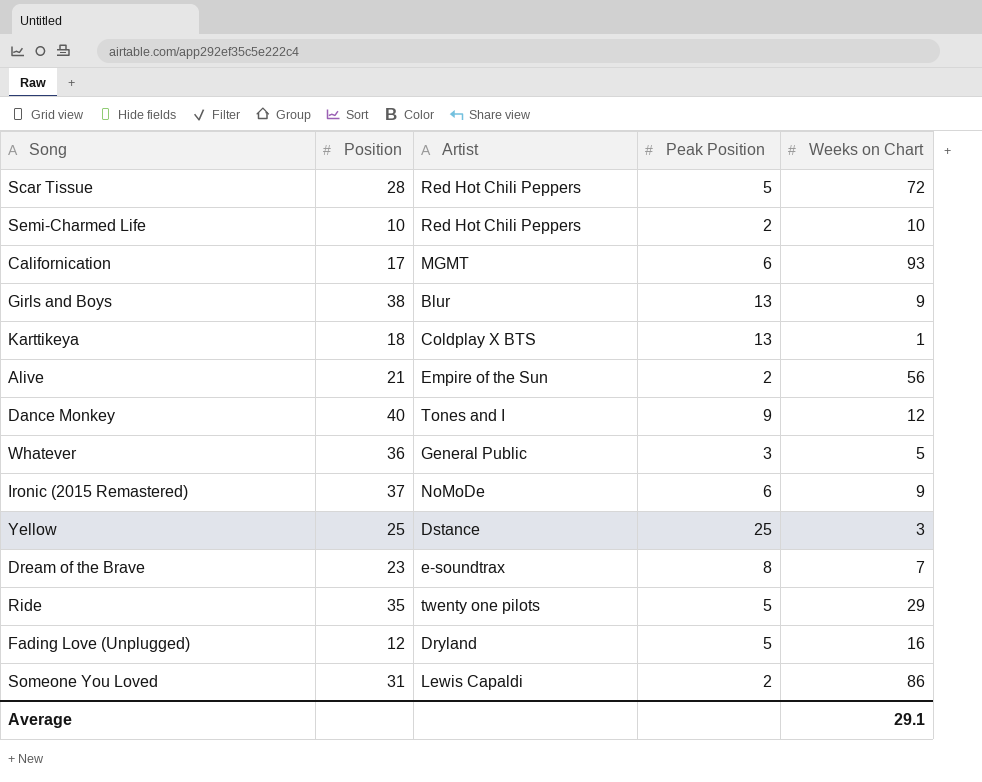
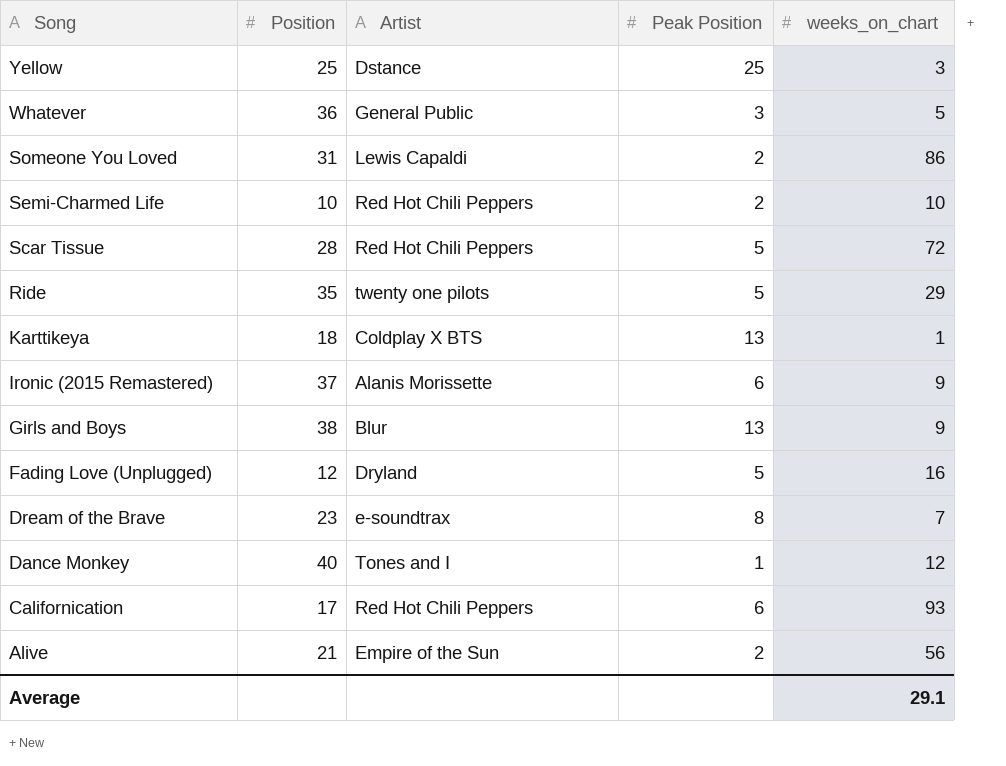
row order: none -> Song descending
column name: Weeks on Chart -> weeks_on_chart
Ironic (2015 Remastered) | Artist: NoMoDe -> Alanis Morissette
Dance Monkey | Peak Position: 9 -> 1
Californication | Artist: MGMT -> Red Hot Chili Peppers

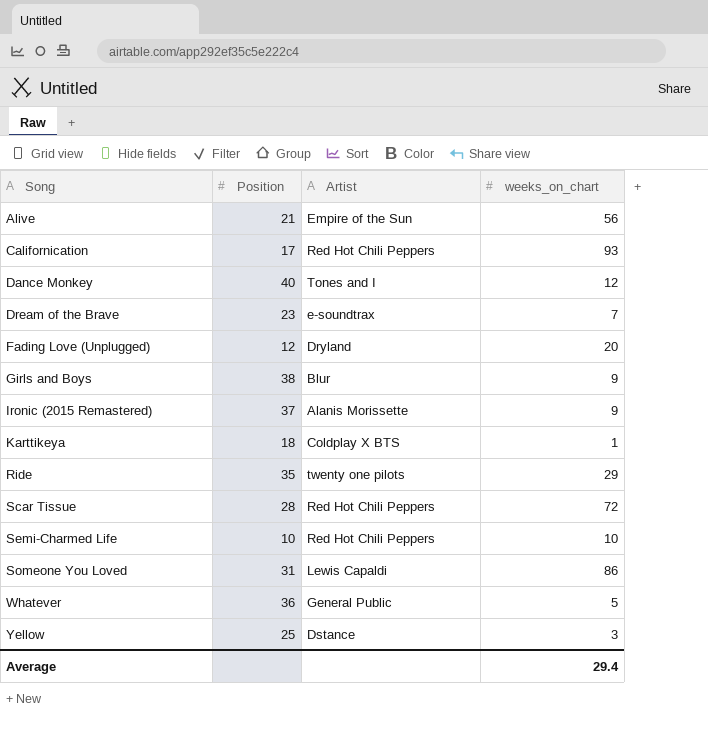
row order: Song descending -> Song ascending
column Peak Position | position: 4 -> none
Fading Love (Unplugged) | weeks_on_chart: 16 -> 20
Average | weeks_on_chart: 29.1 -> 29.4

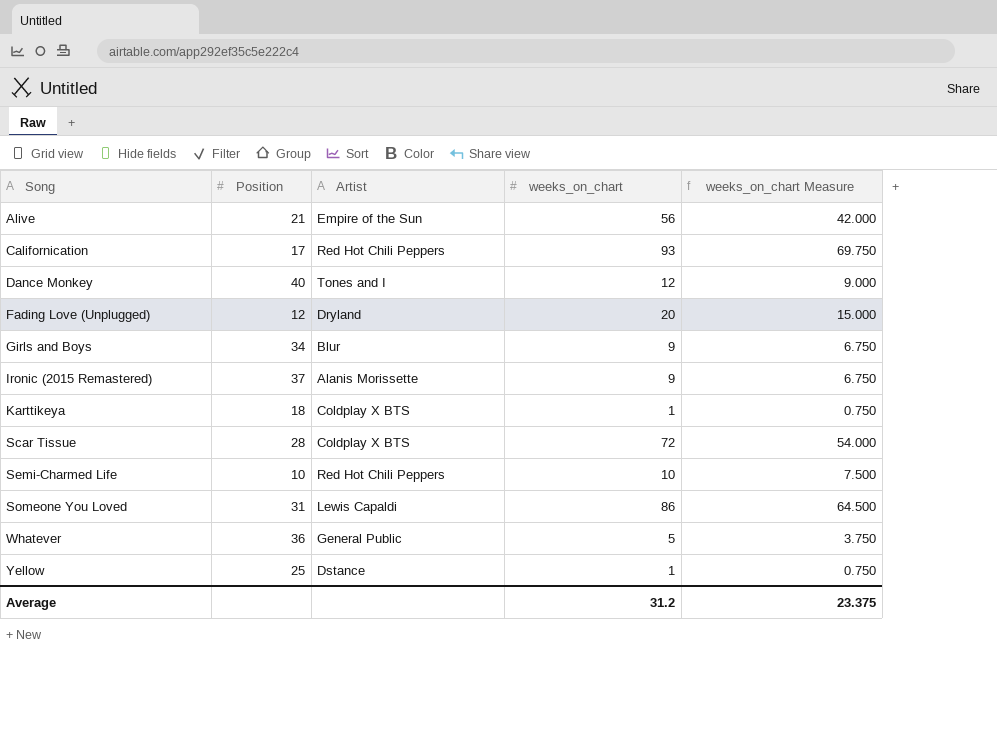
column weeks_on_chart Measure | formula: none -> [weeks_on_chart] * 0.75
row Dream of the Brave: 23 | e-soundtrax | 7 -> none
row Ride: 35 | twenty one pilots | 29 -> none
Girls and Boys | Position: 38 -> 34
Scar Tissue | Artist: Red Hot Chili Peppers -> Coldplay X BTS
Yellow | weeks_on_chart: 3 -> 1
Average | weeks_on_chart: 29.4 -> 31.2

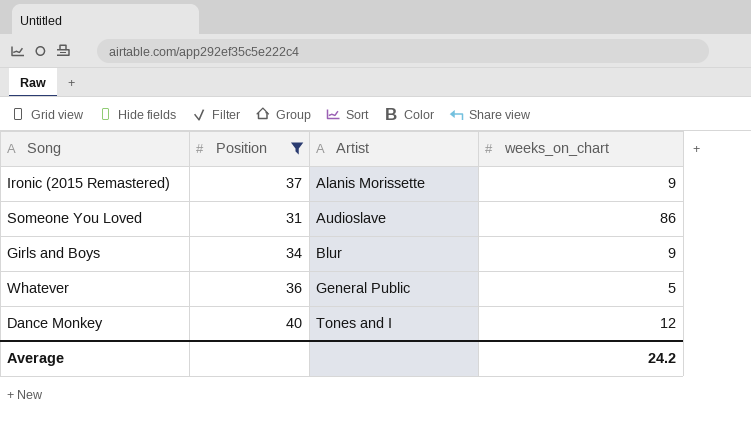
filter: none -> Position >= 31
row order: Song ascending -> Artist ascending
column weeks_on_chart Measure | formula: [weeks_on_chart] * 0.75 -> none
Someone You Loved | Artist: Lewis Capaldi -> Audioslave
Average | weeks_on_chart: 31.2 -> 24.2

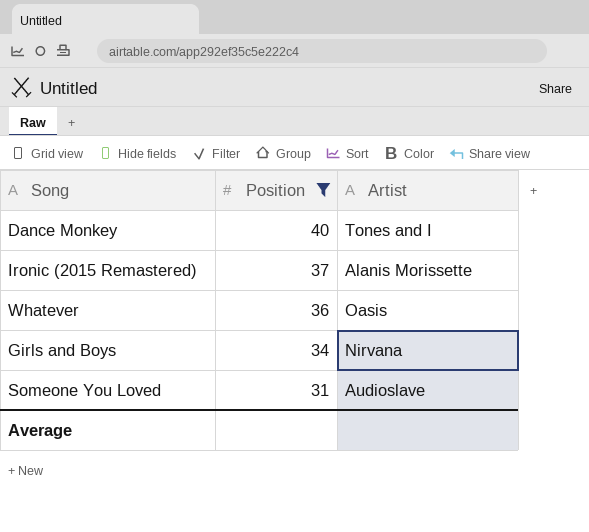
row order: Artist ascending -> Position descending
column weeks_on_chart | position: 4 -> none
Whatever | Artist: General Public -> Oasis
Girls and Boys | Artist: Blur -> Nirvana

